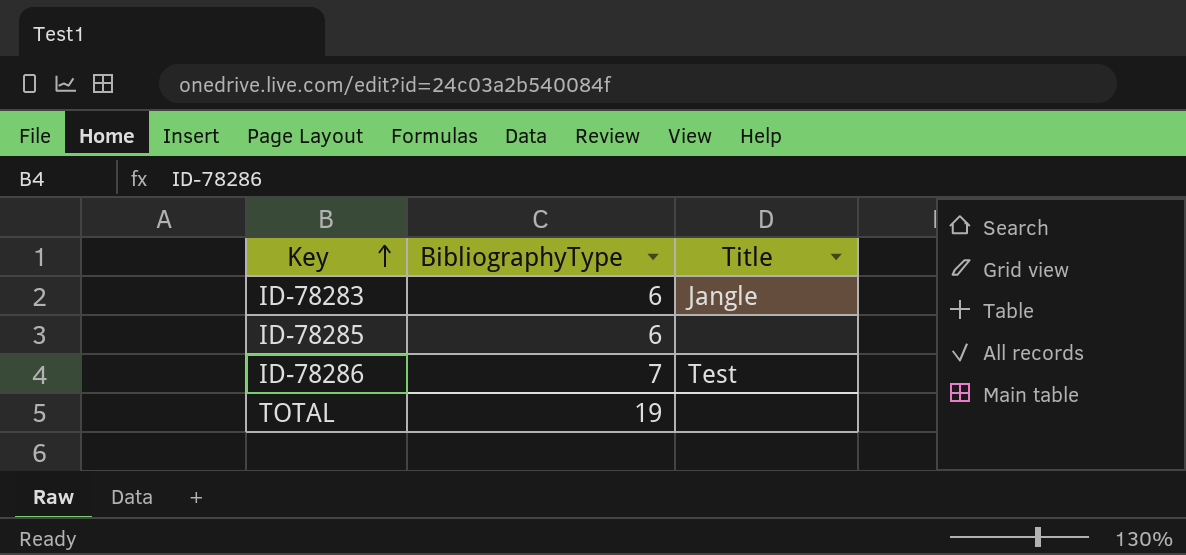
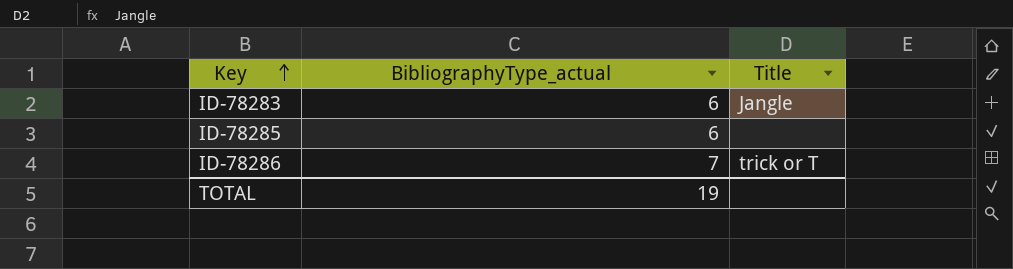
column name: BibliographyType -> BibliographyType_actual
ID-78286 | Title: Test -> trick or T

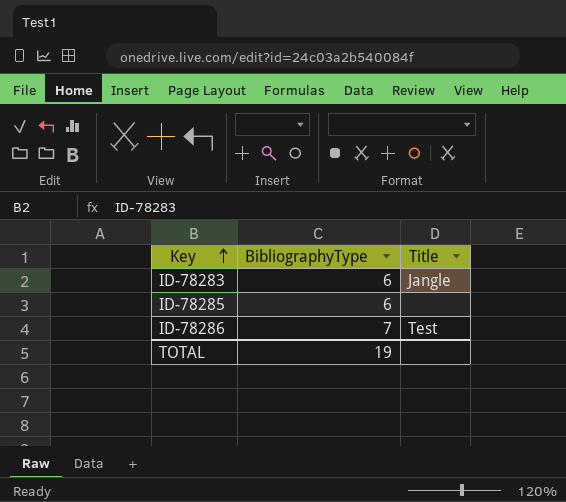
column name: BibliographyType_actual -> BibliographyType
ID-78286 | Title: trick or T -> Test

